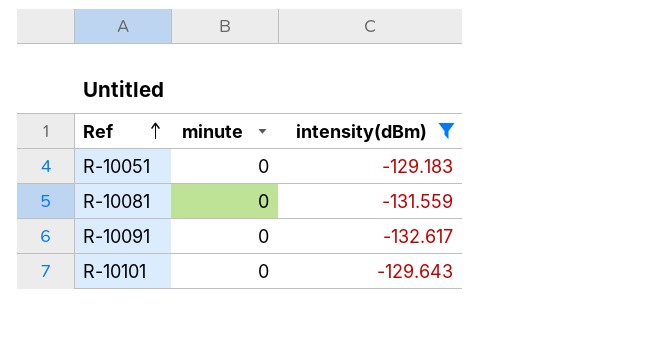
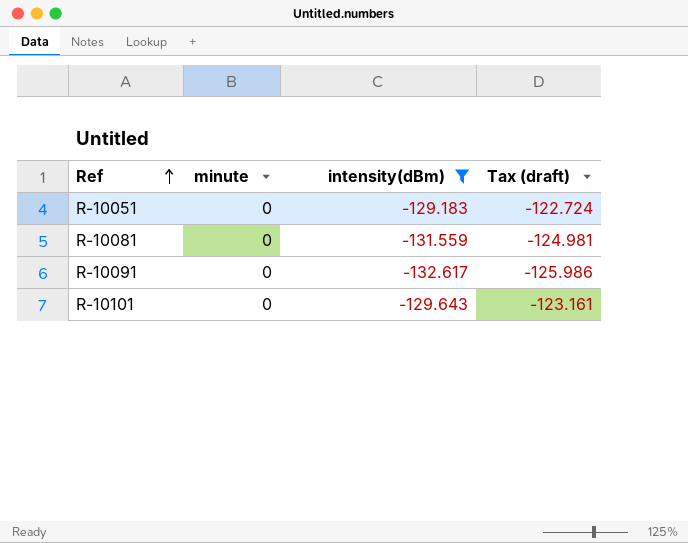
column Tax (draft) | formula: none -> [intensity(dBm)] * 0.95

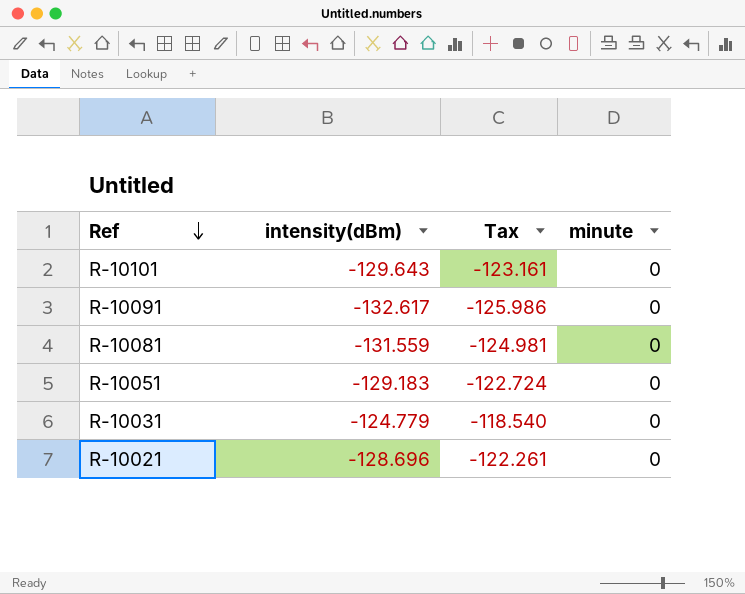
filter: intensity(dBm) <= -129.183 -> none
row order: Ref ascending -> Ref descending
column name: Tax (draft) -> Tax
column minute | position: 2 -> 4

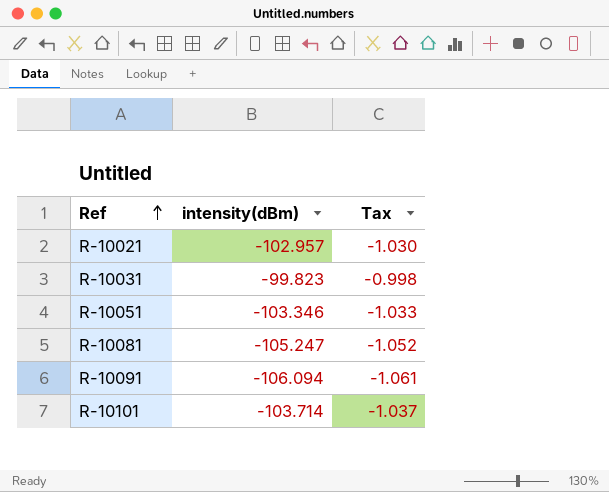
row order: Ref descending -> Ref ascending
column minute | position: 4 -> none
column Tax | formula: [intensity(dBm)] * 0.95 -> [intensity(dBm)] * 0.01
R-10021 | intensity(dBm): -128.696 -> -102.957
R-10031 | intensity(dBm): -124.779 -> -99.823
R-10051 | intensity(dBm): -129.183 -> -103.346
R-10081 | intensity(dBm): -131.559 -> -105.247
R-10091 | intensity(dBm): -132.617 -> -106.094
R-10101 | intensity(dBm): -129.643 -> -103.714

